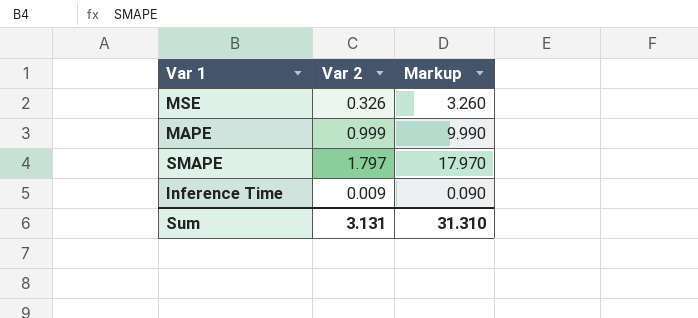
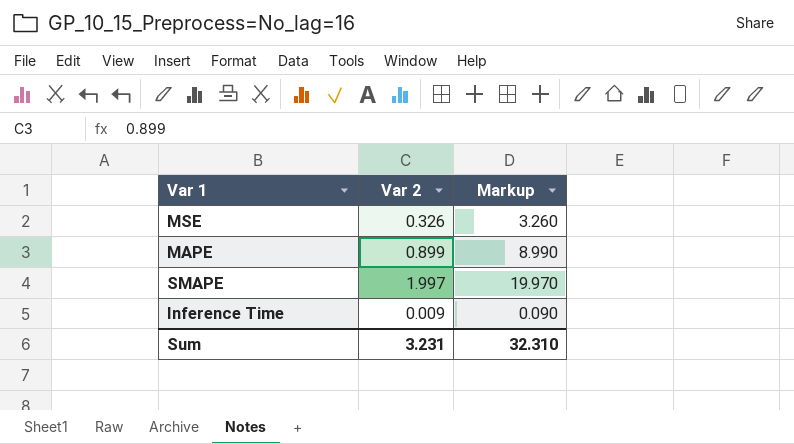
MAPE | Var 2: 0.999 -> 0.899
MAPE | Markup: 9.990 -> 8.990
SMAPE | Var 2: 1.797 -> 1.997
SMAPE | Markup: 17.970 -> 19.970
Sum | Var 2: 3.131 -> 3.231
Sum | Markup: 31.310 -> 32.310

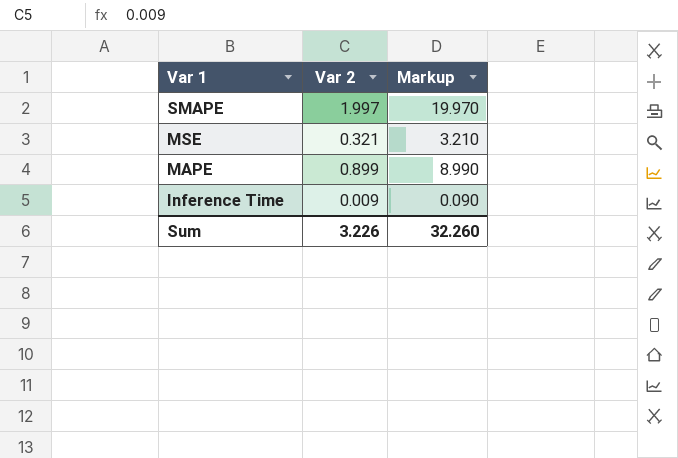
row order: none -> Var 1 descending
MSE | Var 2: 0.326 -> 0.321
MSE | Markup: 3.260 -> 3.210
Sum | Var 2: 3.231 -> 3.226
Sum | Markup: 32.310 -> 32.260

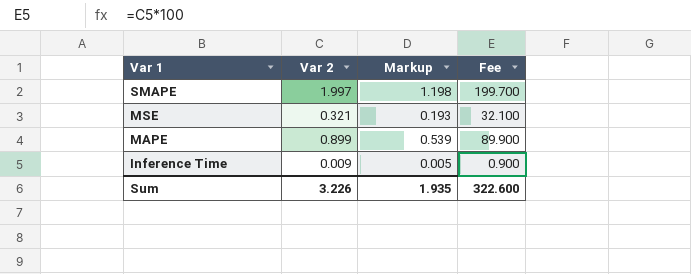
column Markup | formula: [Var 2] * 10 -> [Var 2] * 0.6
column Fee | formula: none -> [Var 2] * 100
Sum | Markup: 32.260 -> 1.935

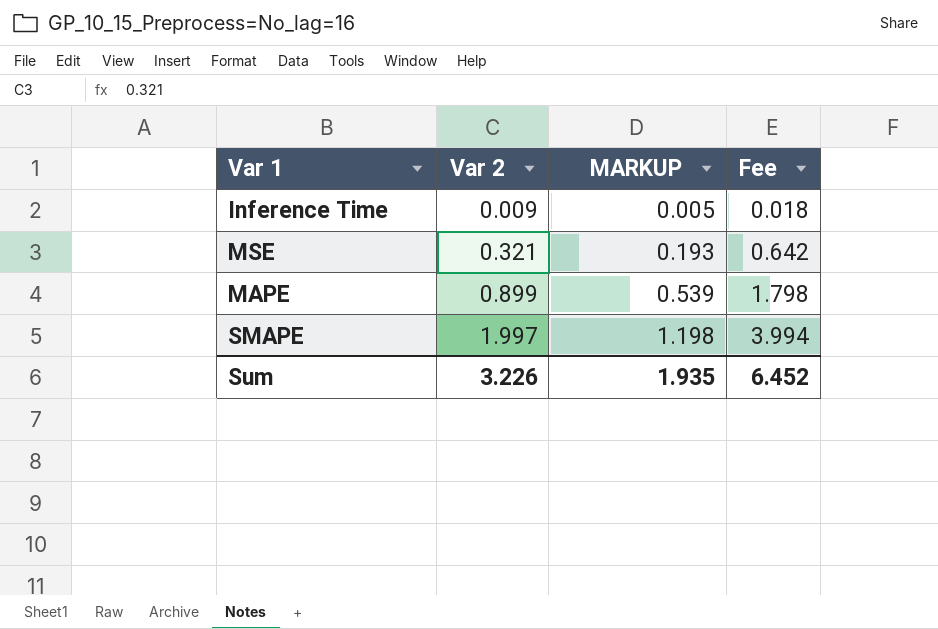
row order: Var 1 descending -> Var 2 ascending
column name: Markup -> MARKUP
column Fee | formula: [Var 2] * 100 -> [Var 2] * 2
Sum | Fee: 322.600 -> 6.452

